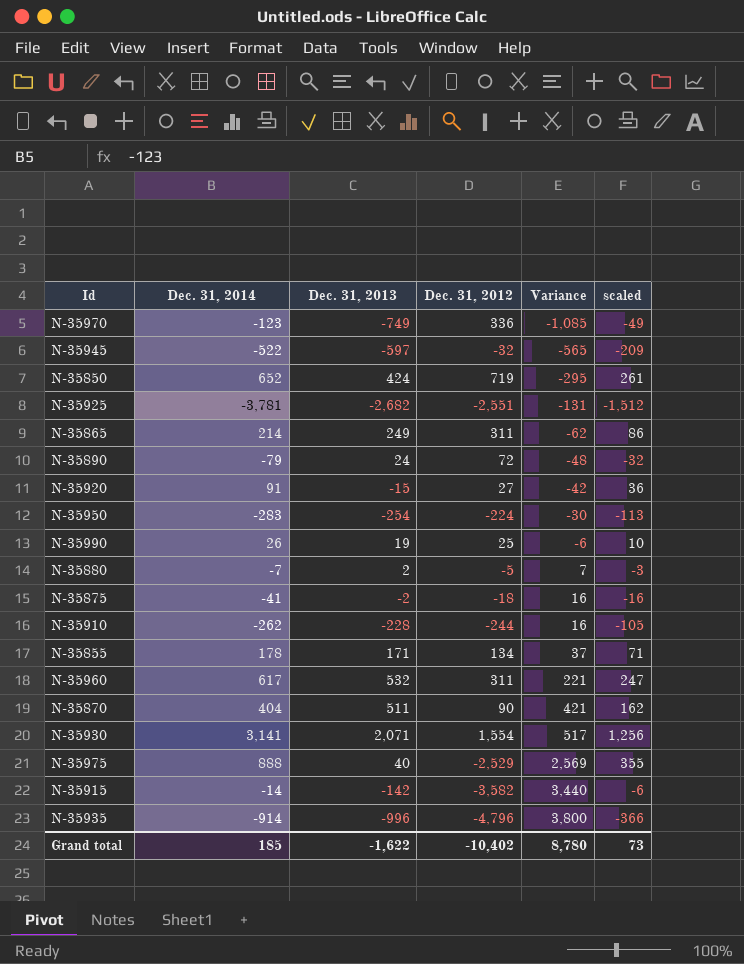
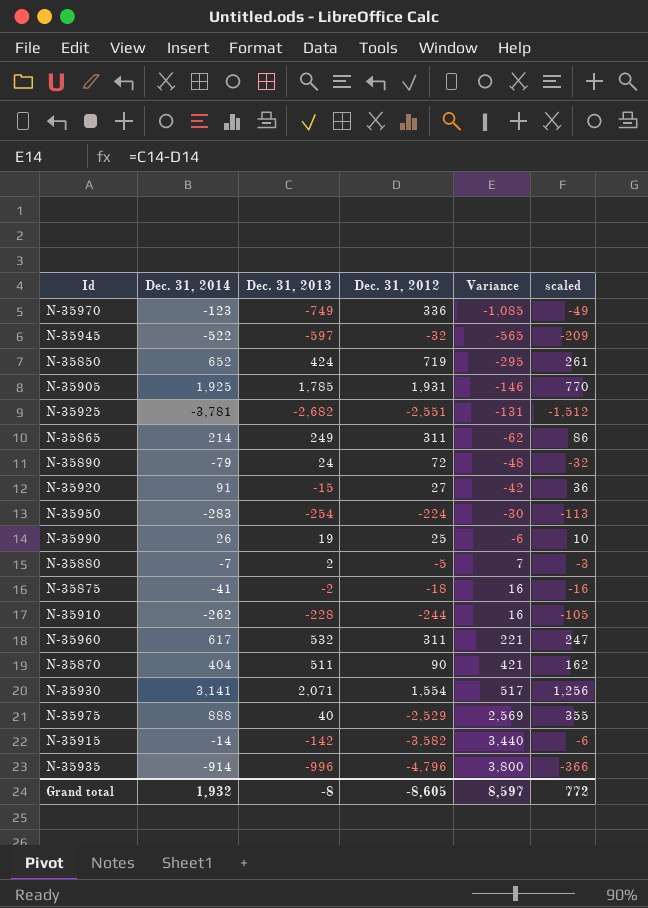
row N-35855: 178 | 171 | 134 | 37 | 71 -> none
row N-35905: none -> 1,925 | 1,785 | 1,931 | -146 | 770
Grand total | Dec. 31, 2014: 185 -> 1,932
Grand total | Dec. 31, 2013: -1,622 -> -8
Grand total | Dec. 31, 2012: -10,402 -> -8,605
Grand total | Variance: 8,780 -> 8,597
Grand total | scaled: 73 -> 772

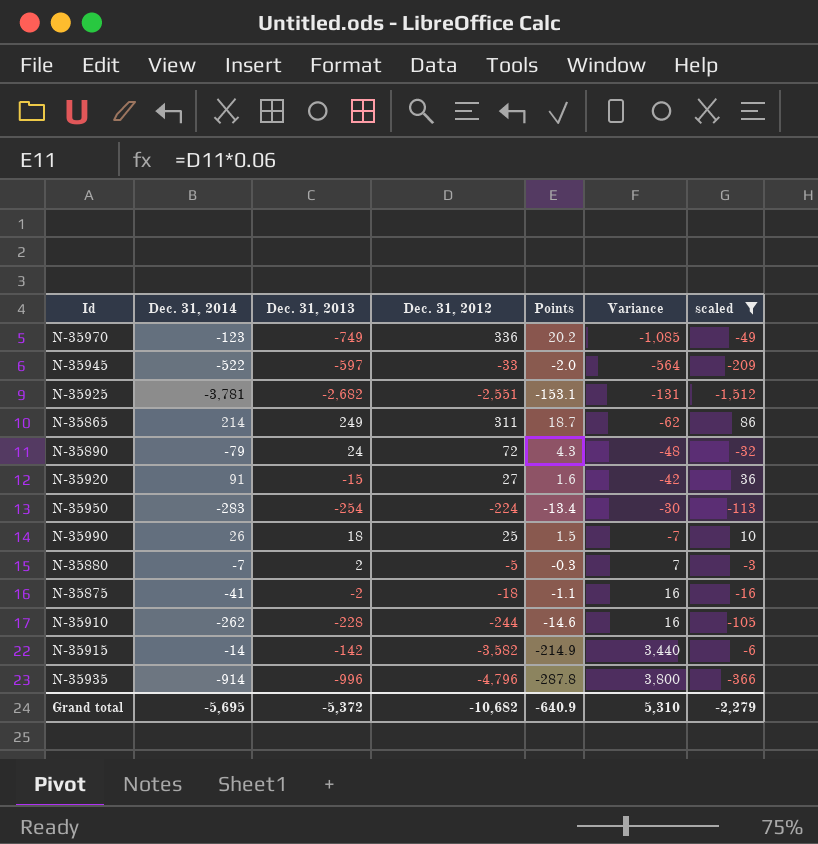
filter: none -> scaled <= 86
column Points | formula: none -> [Dec. 31, 2012] * 0.06
N-35945 | Dec. 31, 2012: -32 -> -33
N-35945 | Variance: -565 -> -564
N-35990 | Dec. 31, 2013: 19 -> 18
N-35990 | Variance: -6 -> -7
Grand total | Dec. 31, 2014: 1,932 -> -5,695
Grand total | Dec. 31, 2013: -8 -> -5,372
Grand total | Dec. 31, 2012: -8,605 -> -10,682
Grand total | Variance: 8,597 -> 5,310
Grand total | scaled: 772 -> -2,279

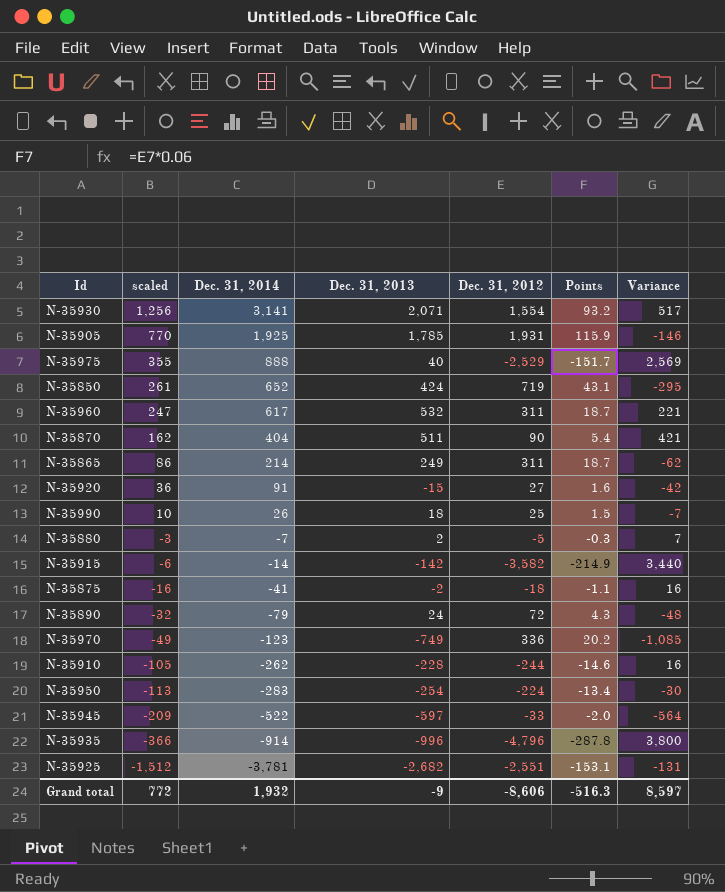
filter: scaled <= 86 -> none
row order: Variance ascending -> scaled descending
column scaled | position: 7 -> 2
Grand total | scaled: -2,279 -> 772
Grand total | Dec. 31, 2014: -5,695 -> 1,932
Grand total | Dec. 31, 2013: -5,372 -> -9
Grand total | Dec. 31, 2012: -10,682 -> -8,606
Grand total | Points: -640.9 -> -516.3
Grand total | Variance: 5,310 -> 8,597

